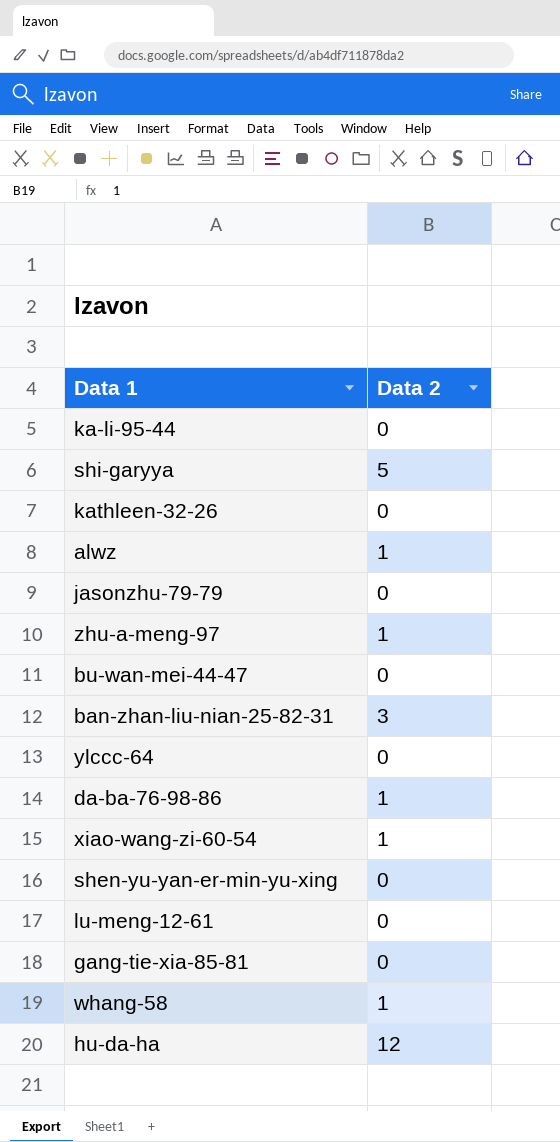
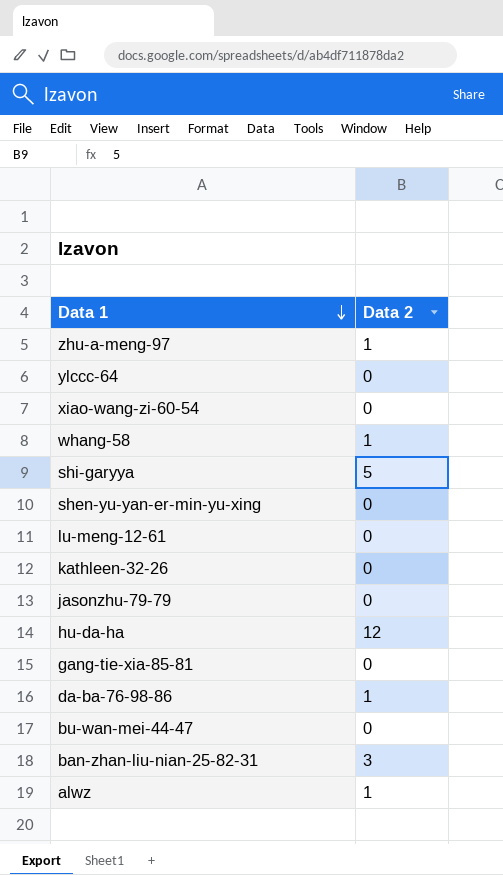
row order: none -> Data 1 descending
row ka-li-95-44: 0 -> none
xiao-wang-zi-60-54 | Data 2: 1 -> 0

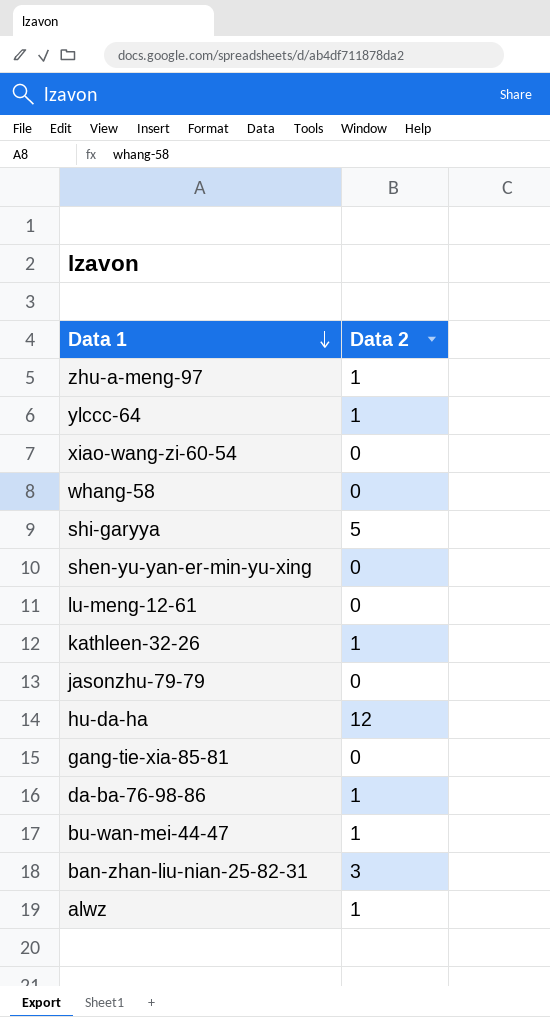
ylccc-64 | Data 2: 0 -> 1
whang-58 | Data 2: 1 -> 0
kathleen-32-26 | Data 2: 0 -> 1
bu-wan-mei-44-47 | Data 2: 0 -> 1

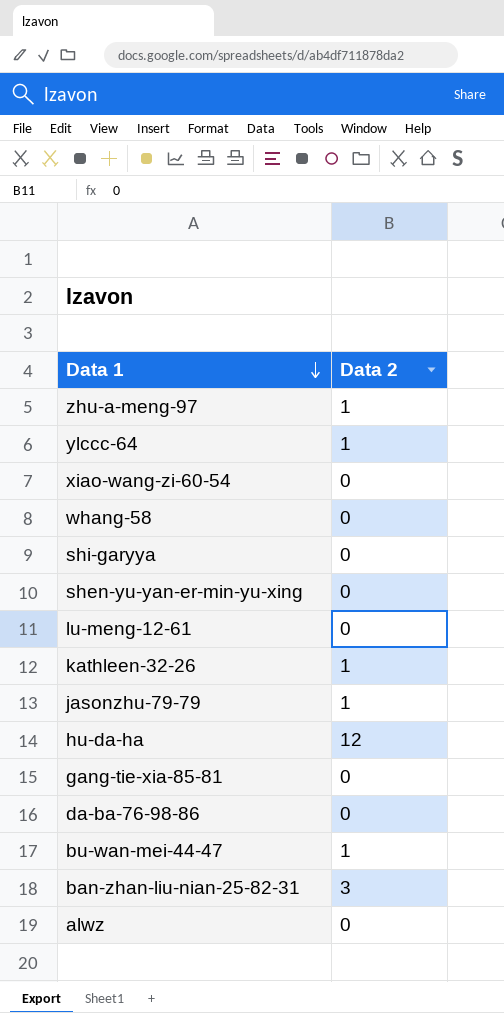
shi-garyya | Data 2: 5 -> 0
jasonzhu-79-79 | Data 2: 0 -> 1
da-ba-76-98-86 | Data 2: 1 -> 0
alwz | Data 2: 1 -> 0

